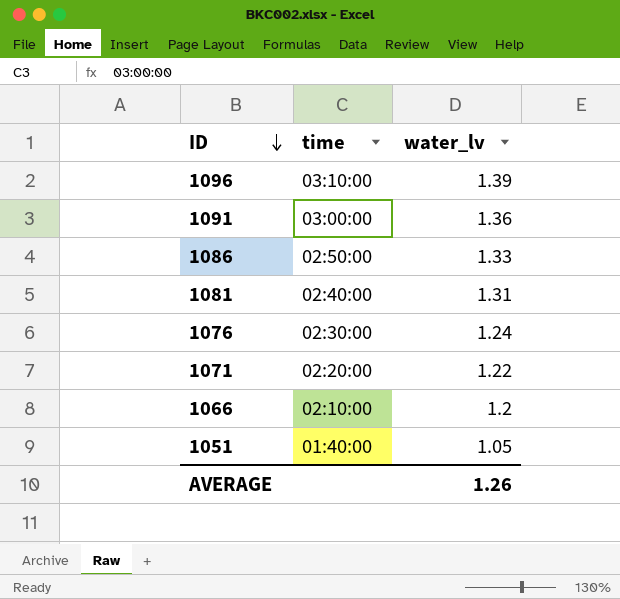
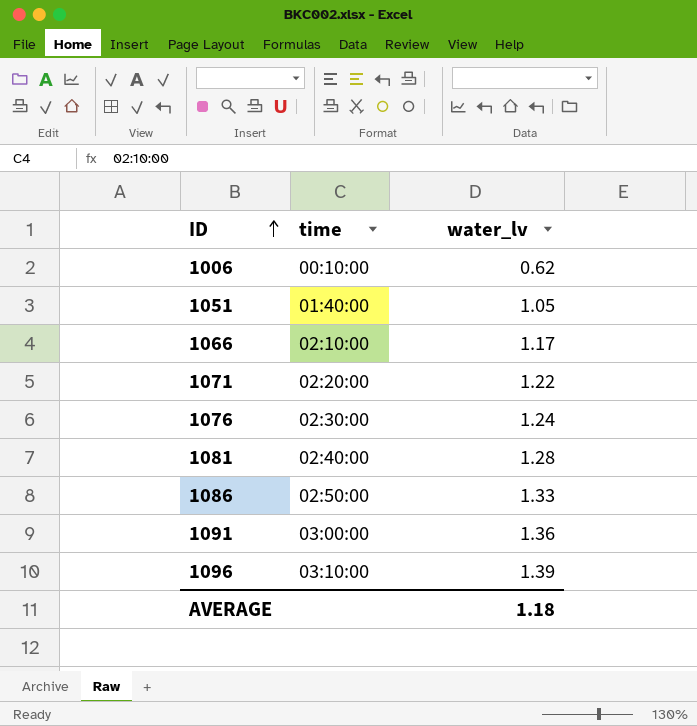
row order: ID descending -> ID ascending
row 1006: none -> 00:10:00 | 0.62
1066 | water_lv: 1.2 -> 1.17
1081 | water_lv: 1.31 -> 1.28
AVERAGE | water_lv: 1.26 -> 1.18

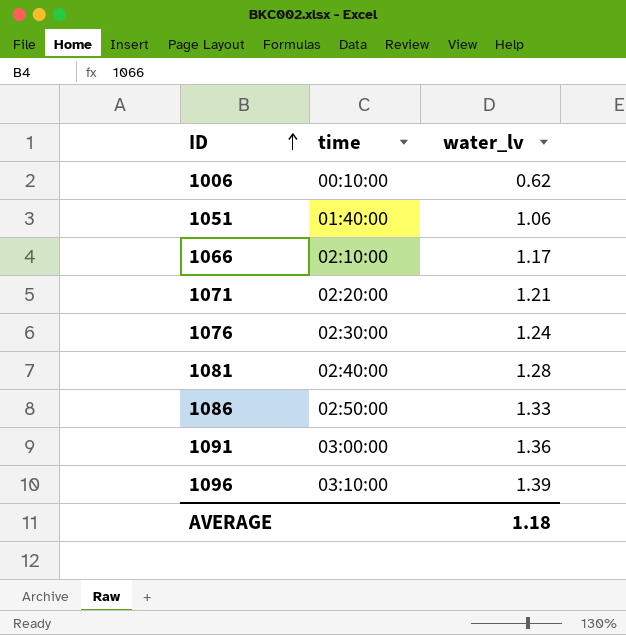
1051 | water_lv: 1.05 -> 1.06
1071 | water_lv: 1.22 -> 1.21

